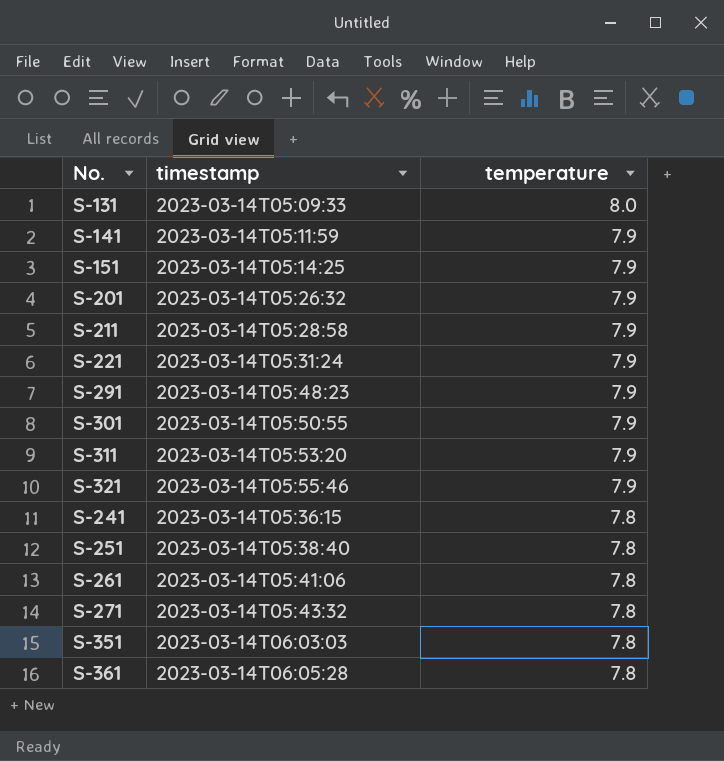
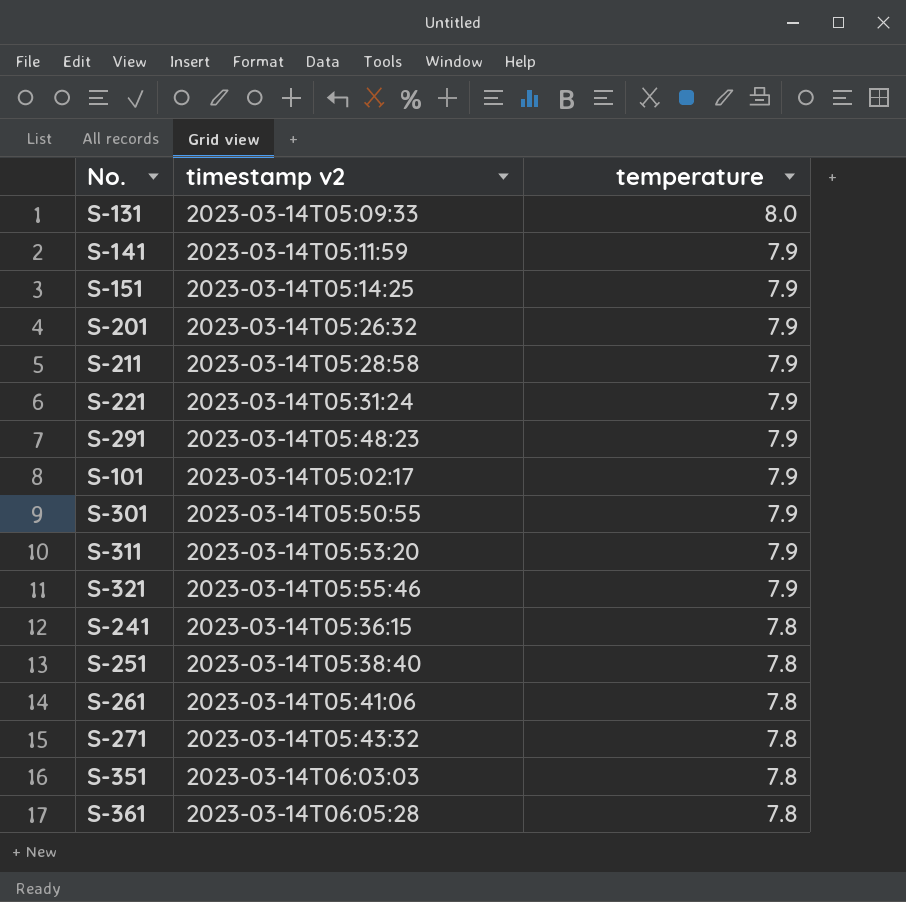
column name: timestamp -> timestamp v2
row S-101: none -> 2023-03-14T05:02:17 | 7.9

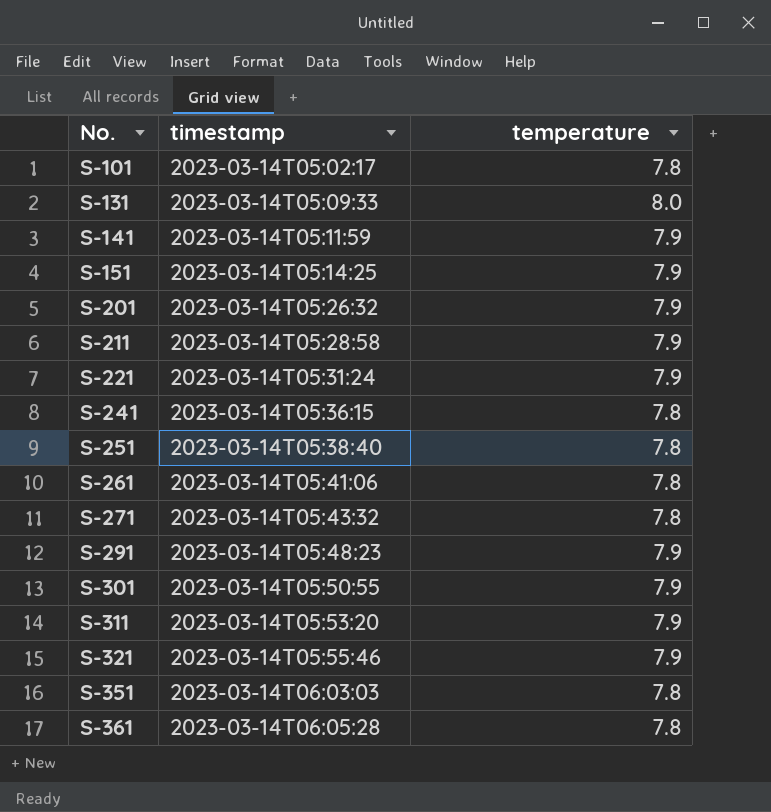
row order: temperature descending -> No. ascending
column name: timestamp v2 -> timestamp
S-101 | temperature: 7.9 -> 7.8

